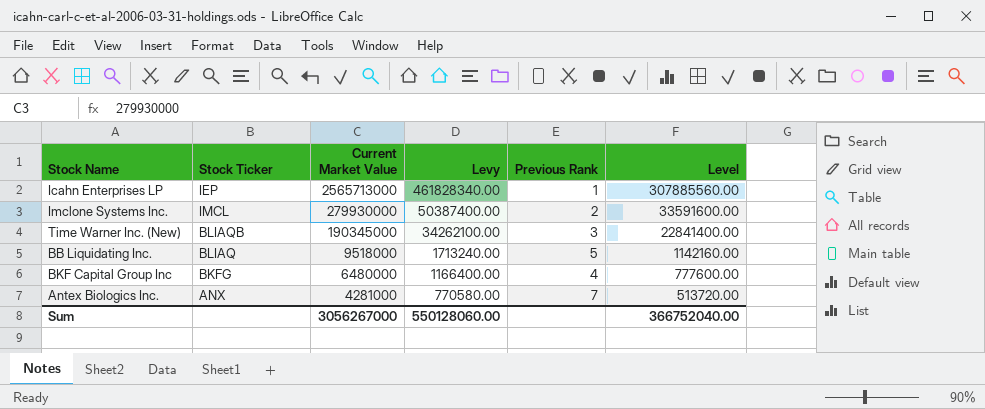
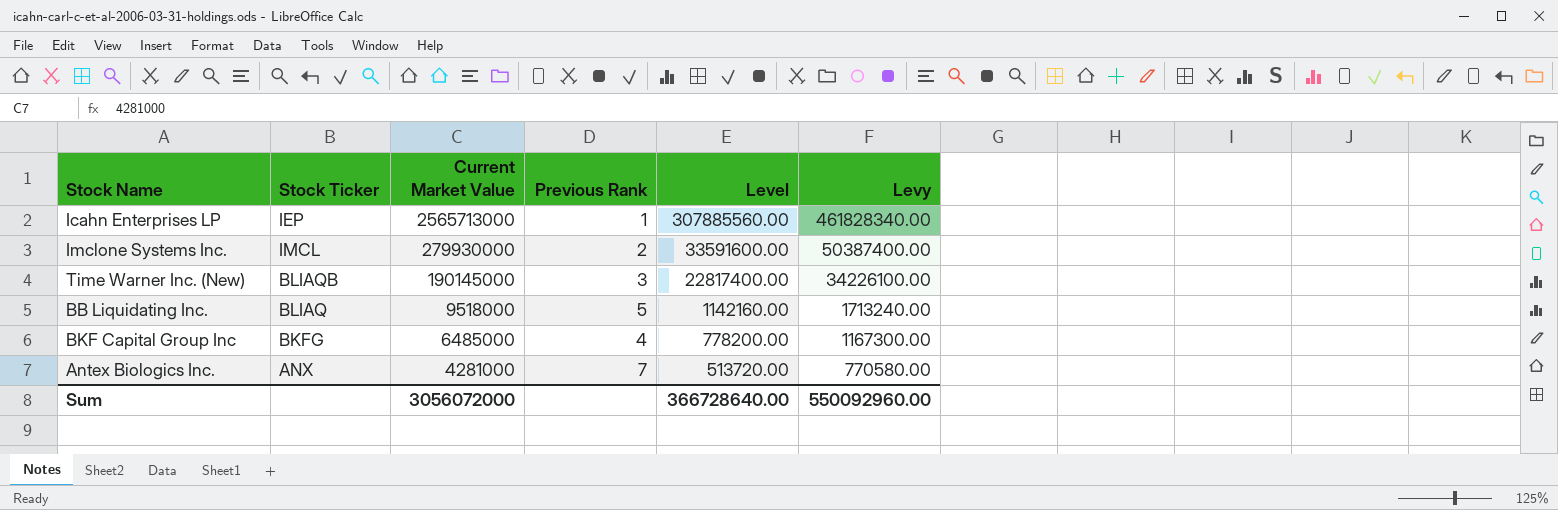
column Levy | position: 4 -> 6
Time Warner Inc. (New) | Current Market Value: 190345000 -> 190145000
Time Warner Inc. (New) | Level: 22841400.00 -> 22817400.00
Time Warner Inc. (New) | Levy: 34262100.00 -> 34226100.00
BKF Capital Group Inc | Current Market Value: 6480000 -> 6485000
BKF Capital Group Inc | Level: 777600.00 -> 778200.00
BKF Capital Group Inc | Levy: 1166400.00 -> 1167300.00
Sum | Current Market Value: 3056267000 -> 3056072000
Sum | Level: 366752040.00 -> 366728640.00
Sum | Levy: 550128060.00 -> 550092960.00

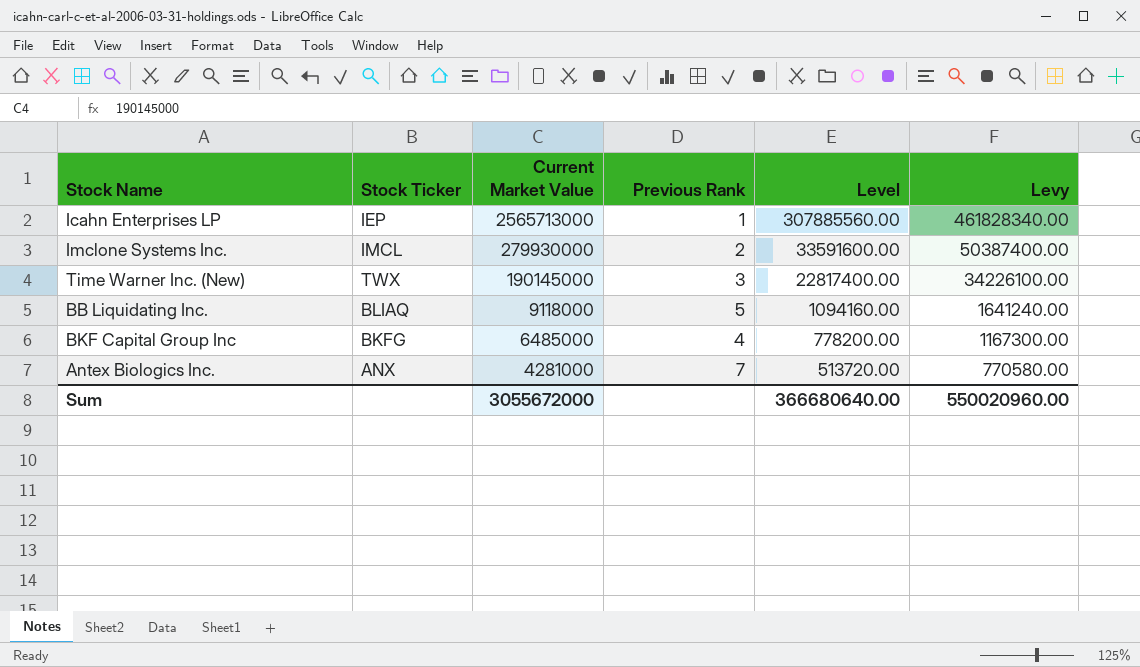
Time Warner Inc. (New) | Stock Ticker: BLIAQB -> TWX
BB Liquidating Inc. | Current Market Value: 9518000 -> 9118000
BB Liquidating Inc. | Level: 1142160.00 -> 1094160.00
BB Liquidating Inc. | Levy: 1713240.00 -> 1641240.00
Sum | Current Market Value: 3056072000 -> 3055672000
Sum | Level: 366728640.00 -> 366680640.00
Sum | Levy: 550092960.00 -> 550020960.00

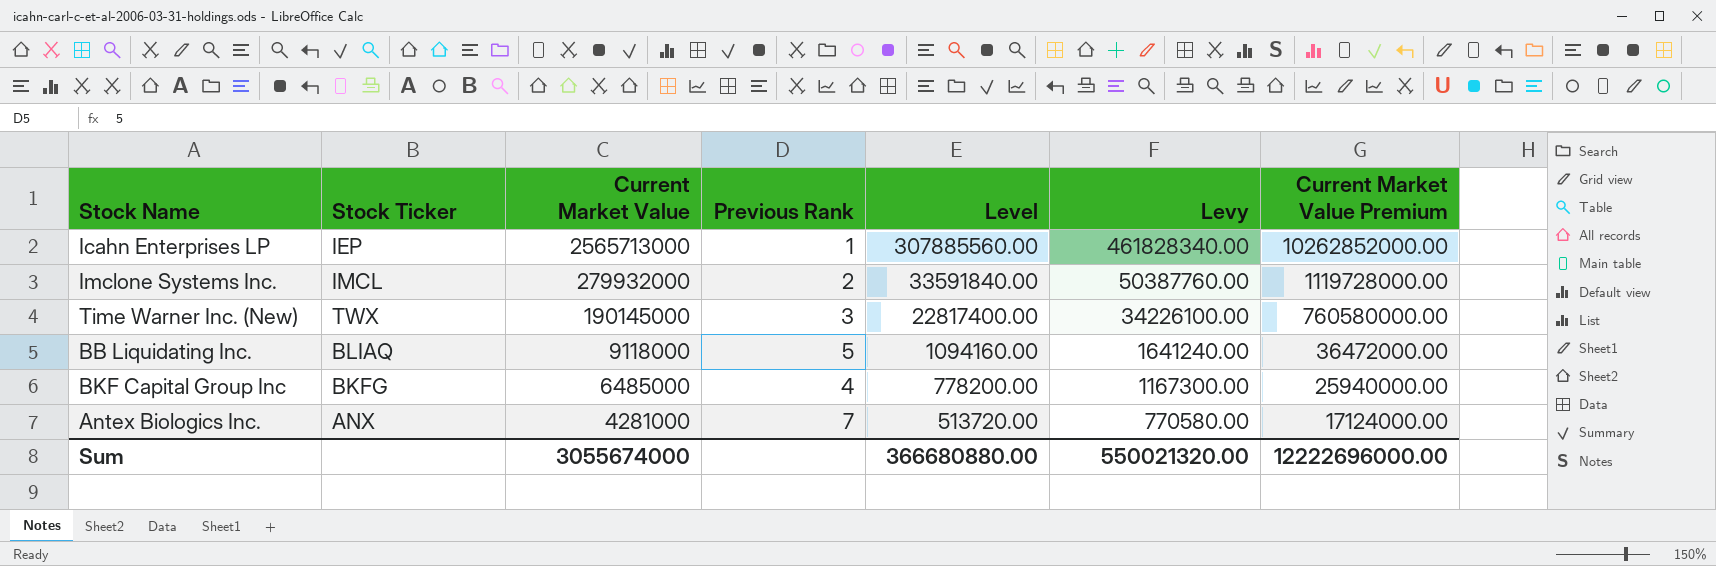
column Current Market Value Premium | formula: none -> [Current Market Value] * 4
Imclone Systems Inc. | Current Market Value: 279930000 -> 279932000
Imclone Systems Inc. | Level: 33591600.00 -> 33591840.00
Imclone Systems Inc. | Levy: 50387400.00 -> 50387760.00
Sum | Current Market Value: 3055672000 -> 3055674000
Sum | Level: 366680640.00 -> 366680880.00
Sum | Levy: 550020960.00 -> 550021320.00

